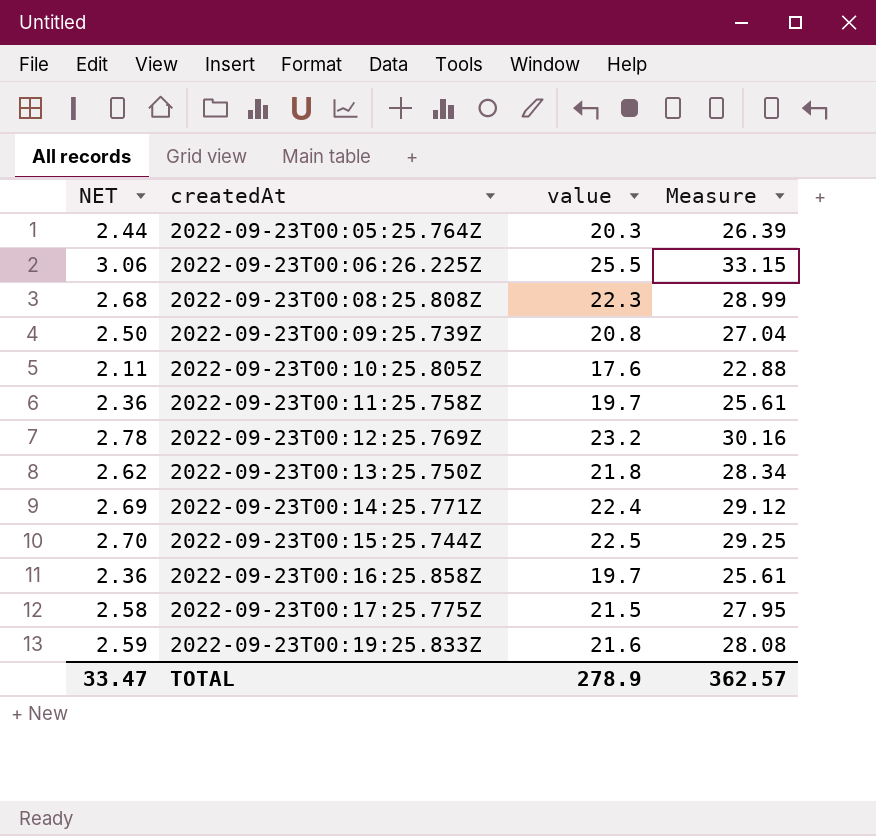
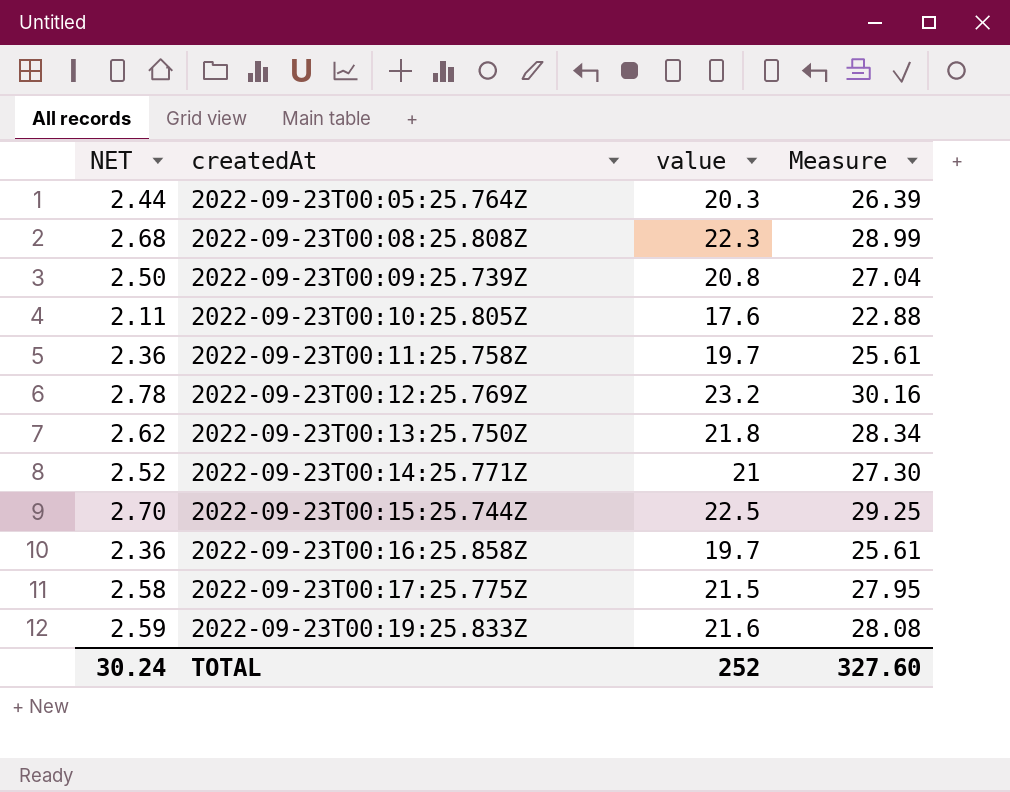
row 2022-09-23T00:06:26.225Z: 3.06 | 25.5 | 33.15 -> none
2022-09-23T00:14:25.771Z | NET: 2.69 -> 2.52
2022-09-23T00:14:25.771Z | value: 22.4 -> 21
2022-09-23T00:14:25.771Z | Measure: 29.12 -> 27.30
TOTAL | NET: 33.47 -> 30.24
TOTAL | value: 278.9 -> 252
TOTAL | Measure: 362.57 -> 327.60

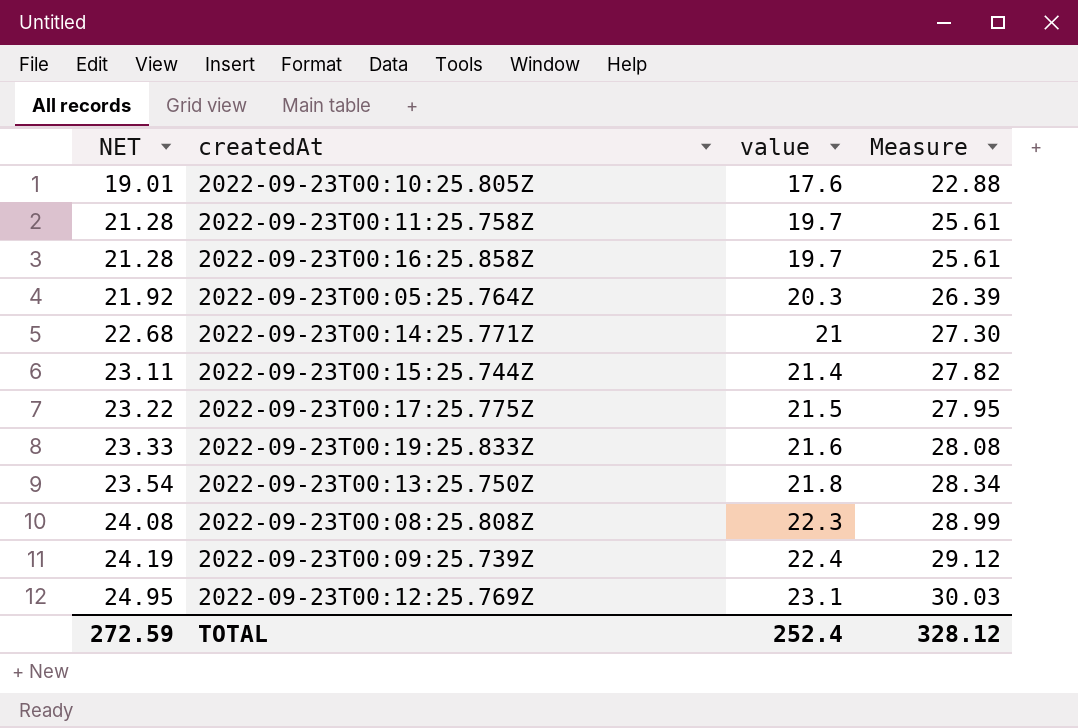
row order: createdAt ascending -> NET ascending
column NET | formula: [value] * 0.12 -> [value] * 1.08
2022-09-23T00:15:25.744Z | value: 22.5 -> 21.4
2022-09-23T00:15:25.744Z | Measure: 29.25 -> 27.82
2022-09-23T00:09:25.739Z | value: 20.8 -> 22.4
2022-09-23T00:09:25.739Z | Measure: 27.04 -> 29.12
2022-09-23T00:12:25.769Z | value: 23.2 -> 23.1
2022-09-23T00:12:25.769Z | Measure: 30.16 -> 30.03
TOTAL | NET: 30.24 -> 272.59
TOTAL | value: 252 -> 252.4
TOTAL | Measure: 327.60 -> 328.12

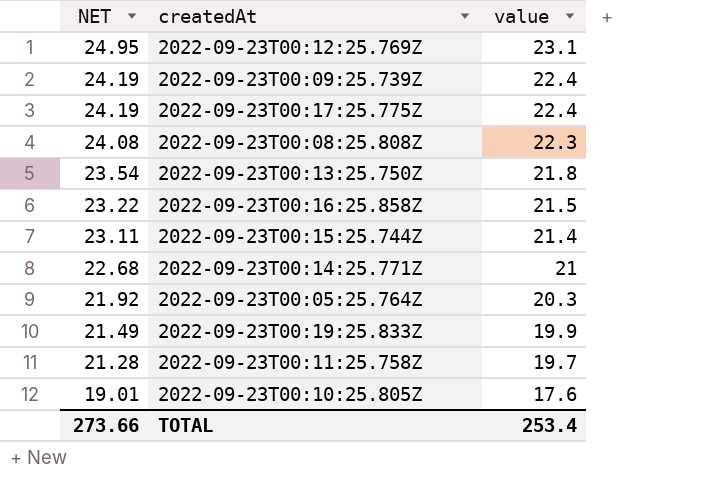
row order: NET ascending -> NET descending
column Measure | formula: [value] * 1.3 -> none
2022-09-23T00:17:25.775Z | NET: 23.22 -> 24.19
2022-09-23T00:17:25.775Z | value: 21.5 -> 22.4
2022-09-23T00:16:25.858Z | NET: 21.28 -> 23.22
2022-09-23T00:16:25.858Z | value: 19.7 -> 21.5
2022-09-23T00:19:25.833Z | NET: 23.33 -> 21.49
2022-09-23T00:19:25.833Z | value: 21.6 -> 19.9
TOTAL | NET: 272.59 -> 273.66
TOTAL | value: 252.4 -> 253.4

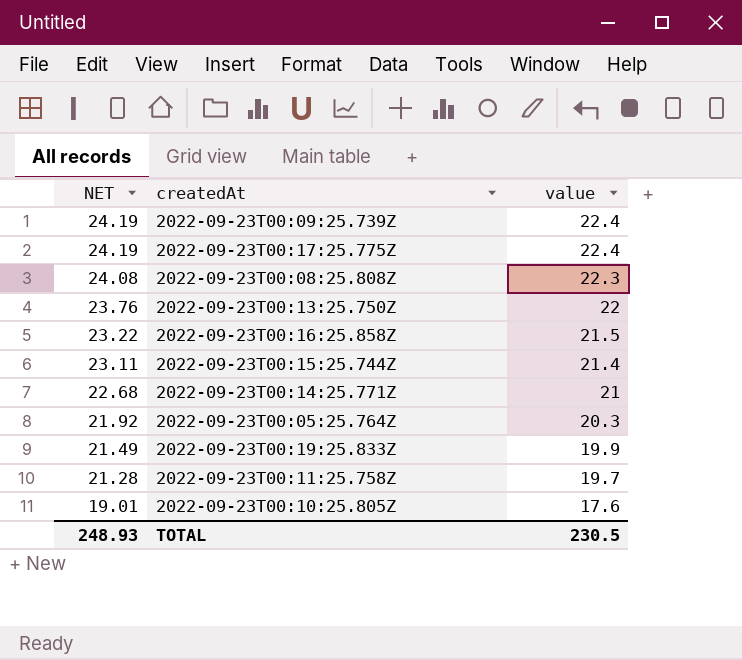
row 2022-09-23T00:12:25.769Z: 24.95 | 23.1 -> none
2022-09-23T00:13:25.750Z | NET: 23.54 -> 23.76
2022-09-23T00:13:25.750Z | value: 21.8 -> 22
TOTAL | NET: 273.66 -> 248.93
TOTAL | value: 253.4 -> 230.5

